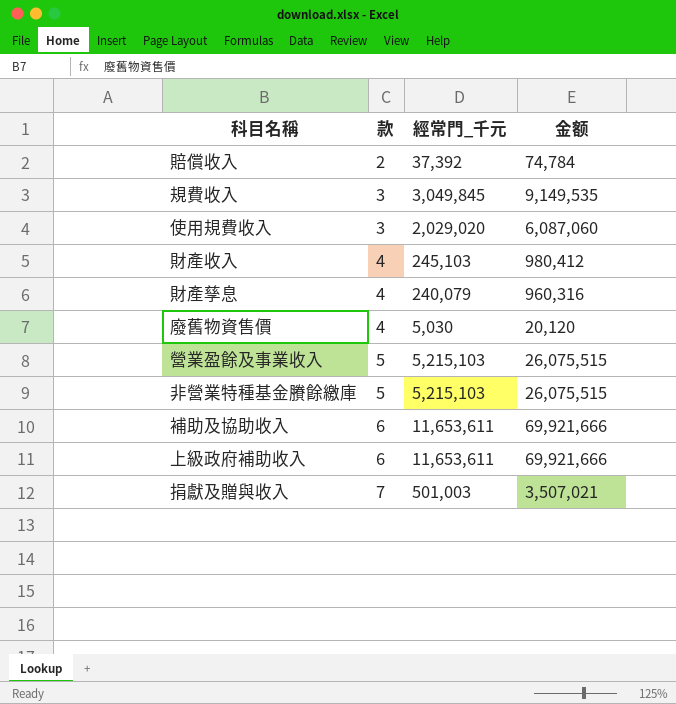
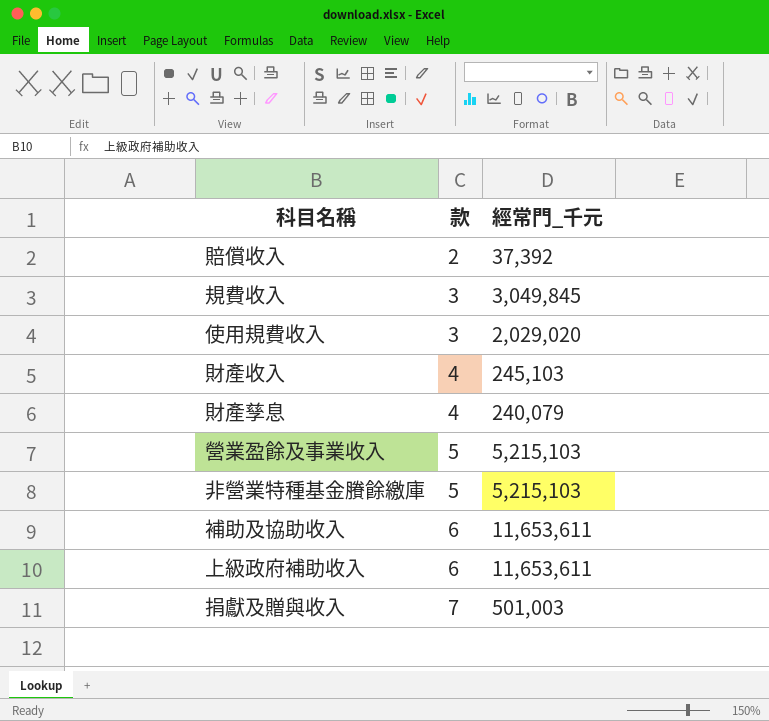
column 金额 | formula: [款] * [經常門_千元] -> none
row 廢舊物資售價: 4 | 5,030 | 20,120 -> none

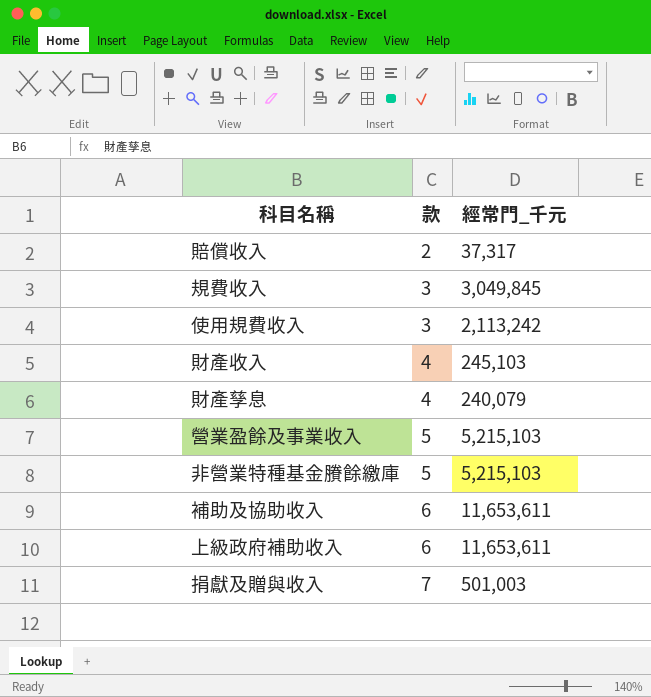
賠償收入 | 經常門_千元: 37,392 -> 37,317
使用規費收入 | 經常門_千元: 2,029,020 -> 2,113,242

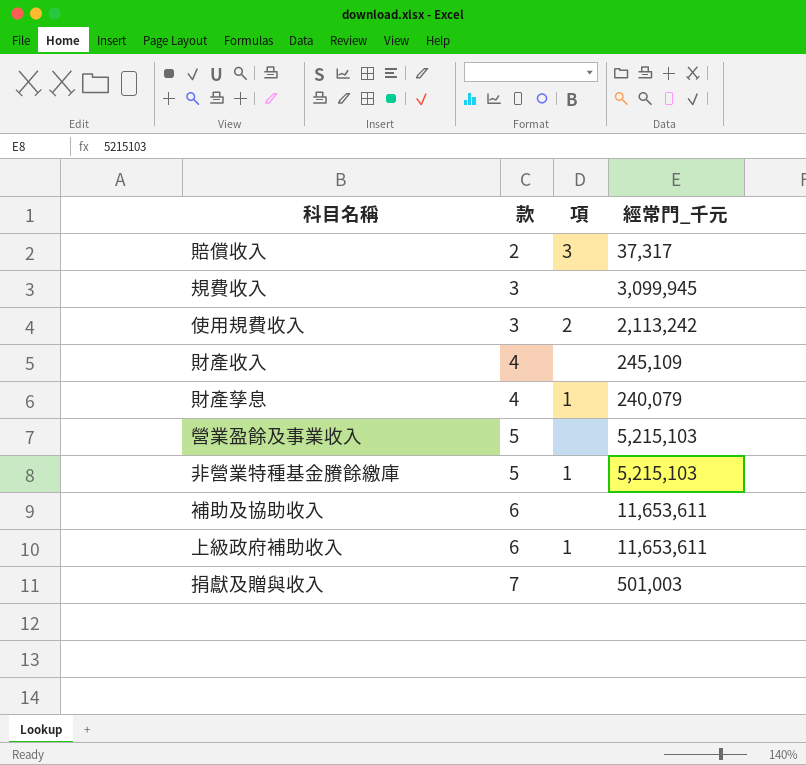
column 項 | position: none -> 3
規費收入 | 經常門_千元: 3,049,845 -> 3,099,945
財產收入 | 經常門_千元: 245,103 -> 245,109

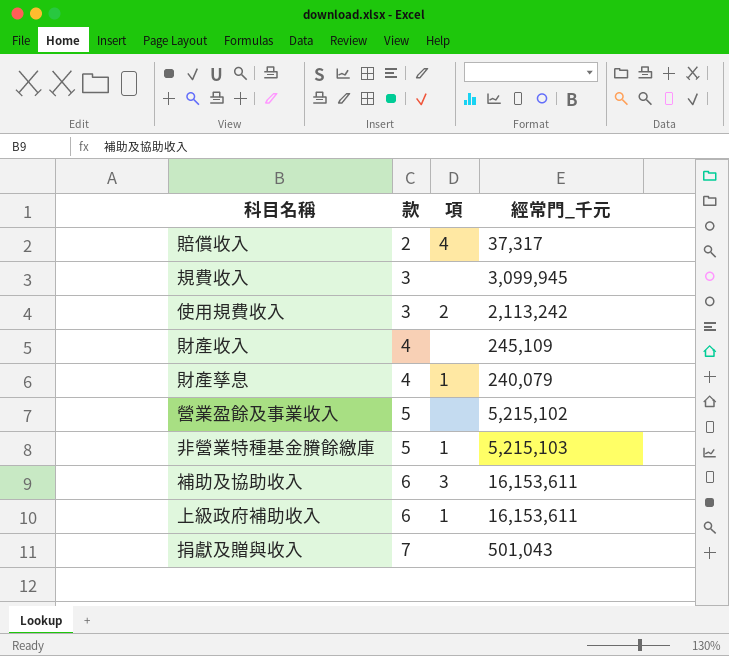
賠償收入 | 項: 3 -> 4
營業盈餘及事業收入 | 經常門_千元: 5,215,103 -> 5,215,102
補助及協助收入 | 項: none -> 3
補助及協助收入 | 經常門_千元: 11,653,611 -> 16,153,611
上級政府補助收入 | 經常門_千元: 11,653,611 -> 16,153,611
捐獻及贈與收入 | 經常門_千元: 501,003 -> 501,043

